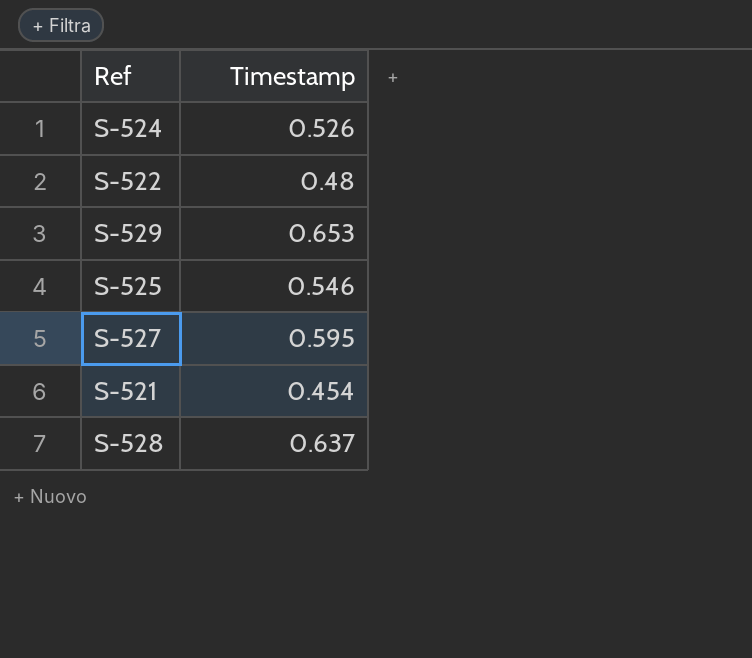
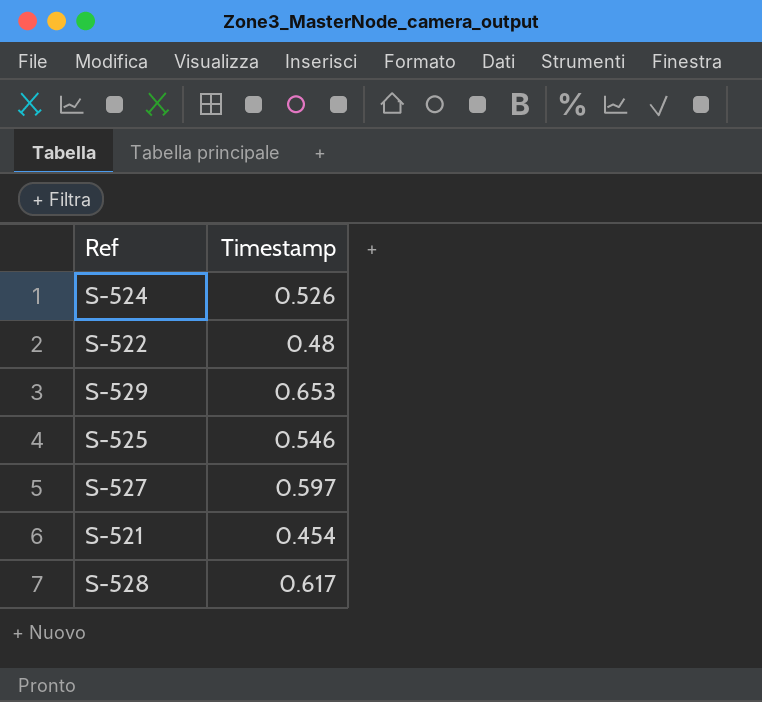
S-527 | Timestamp: 0.595 -> 0.597
S-528 | Timestamp: 0.637 -> 0.617

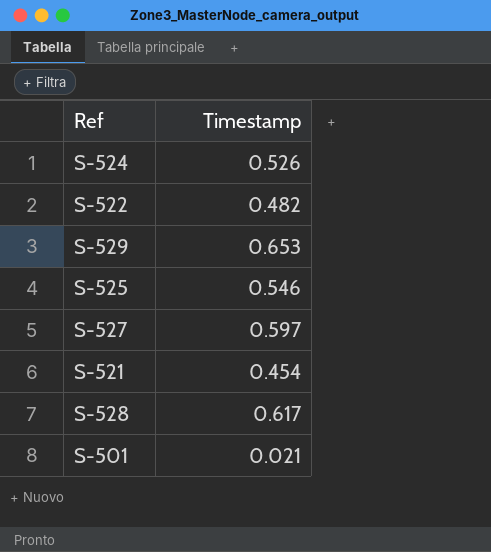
S-522 | Timestamp: 0.48 -> 0.482
row S-501: none -> 0.021

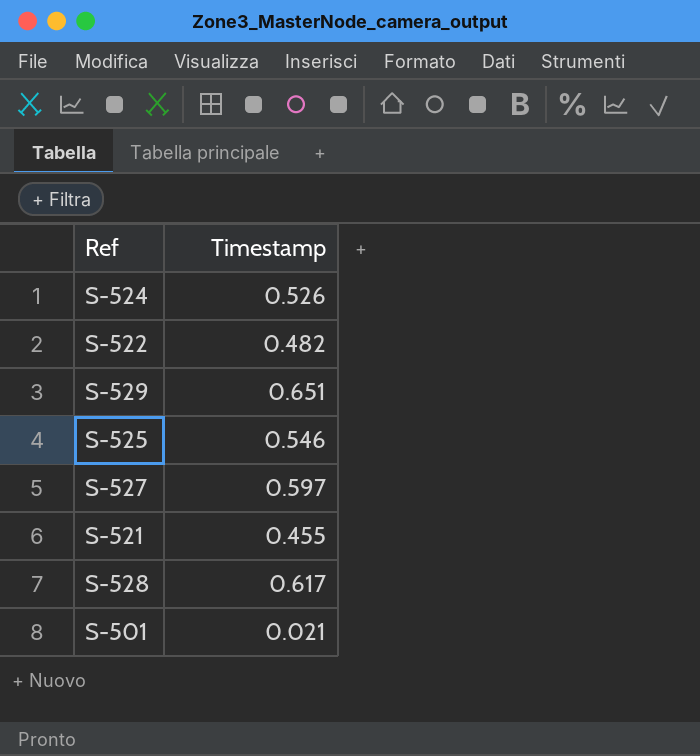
S-529 | Timestamp: 0.653 -> 0.651
S-521 | Timestamp: 0.454 -> 0.455

